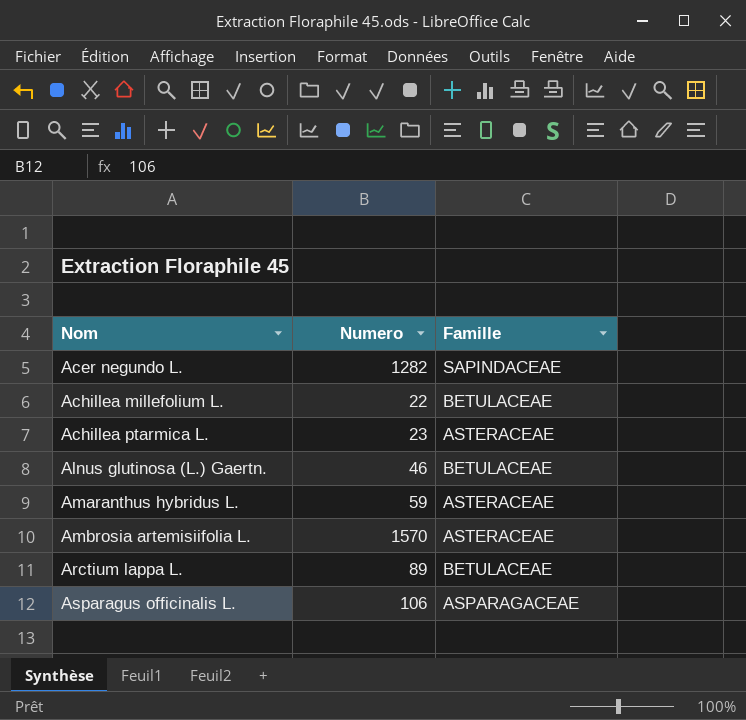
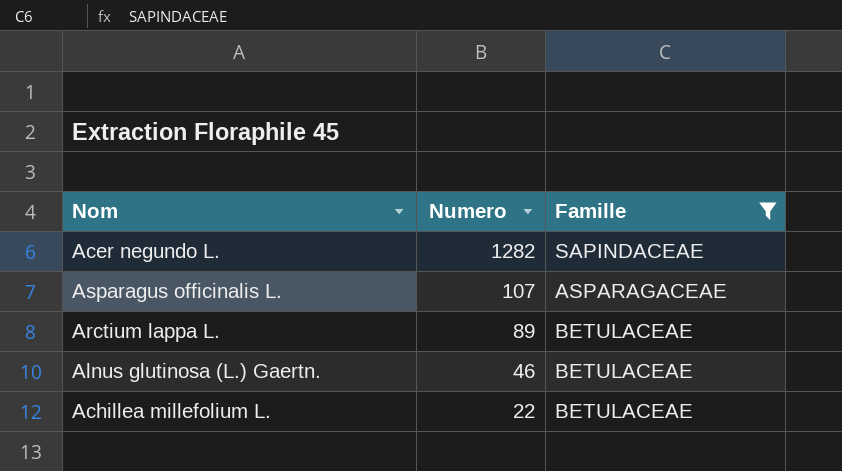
filter: none -> Famille != ASTERACEAE
row order: Nom ascending -> Numero descending
Asparagus officinalis L. | Numero: 106 -> 107

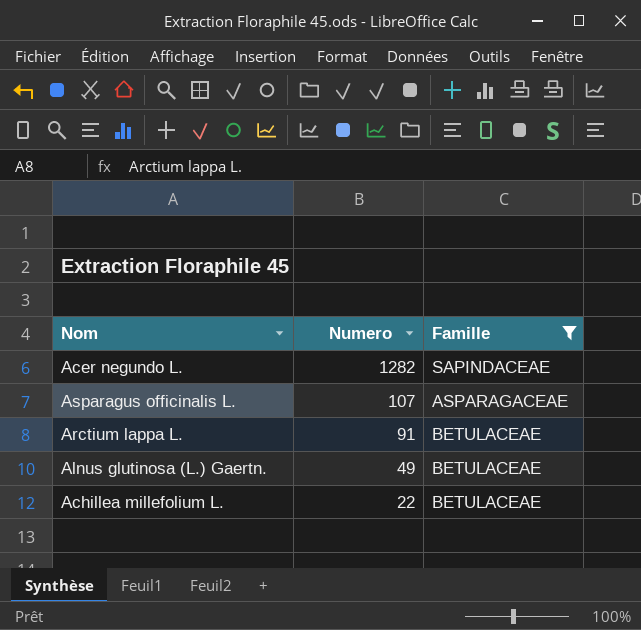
Arctium lappa L. | Numero: 89 -> 91
Alnus glutinosa (L.) Gaertn. | Numero: 46 -> 49

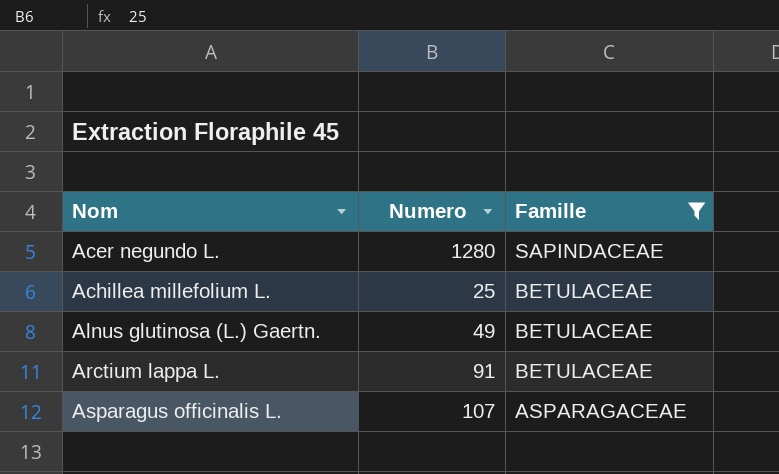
row order: Numero descending -> Nom ascending
Acer negundo L. | Numero: 1282 -> 1280
Achillea millefolium L. | Numero: 22 -> 25

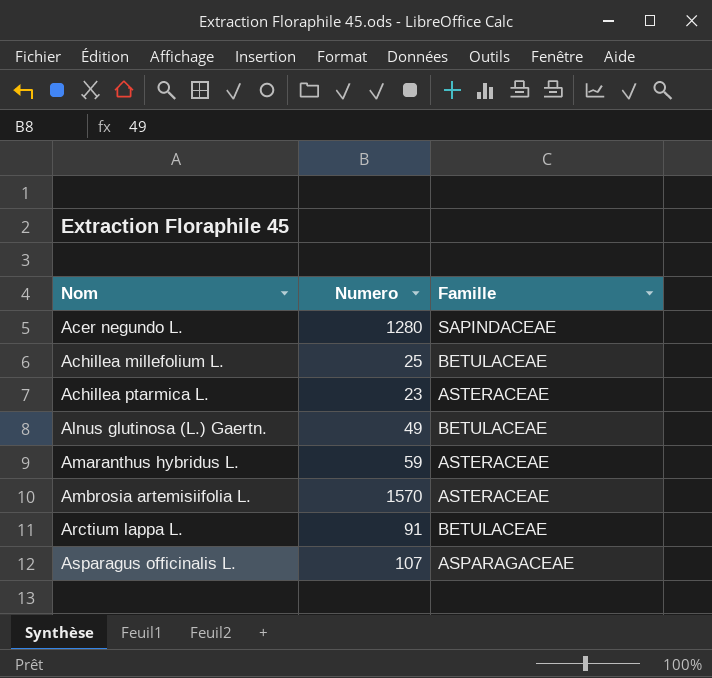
filter: Famille != ASTERACEAE -> none

